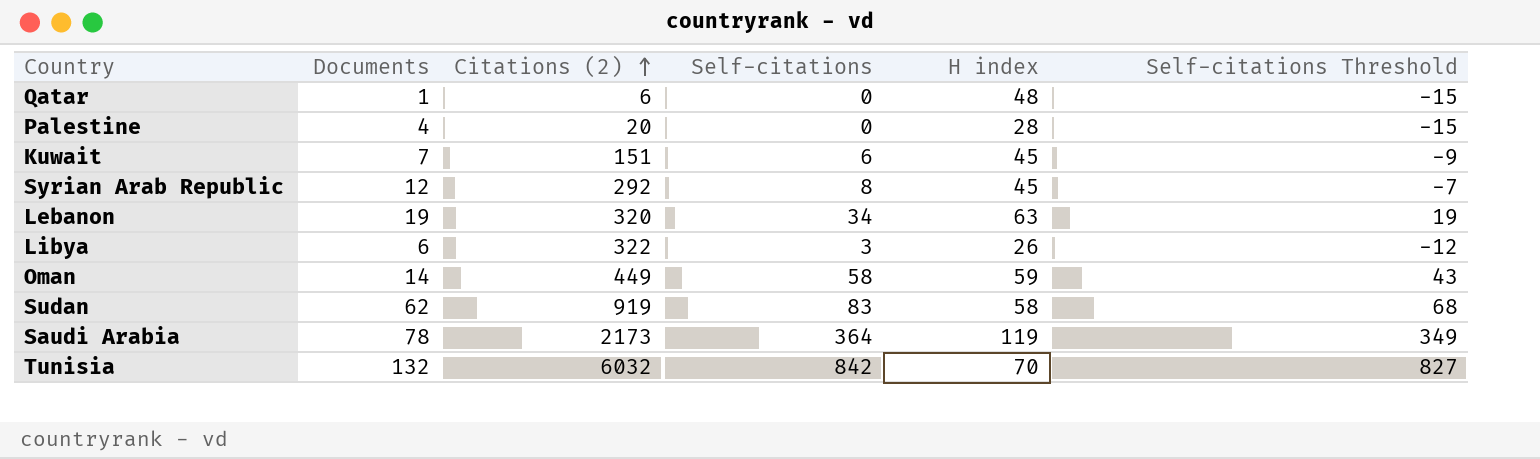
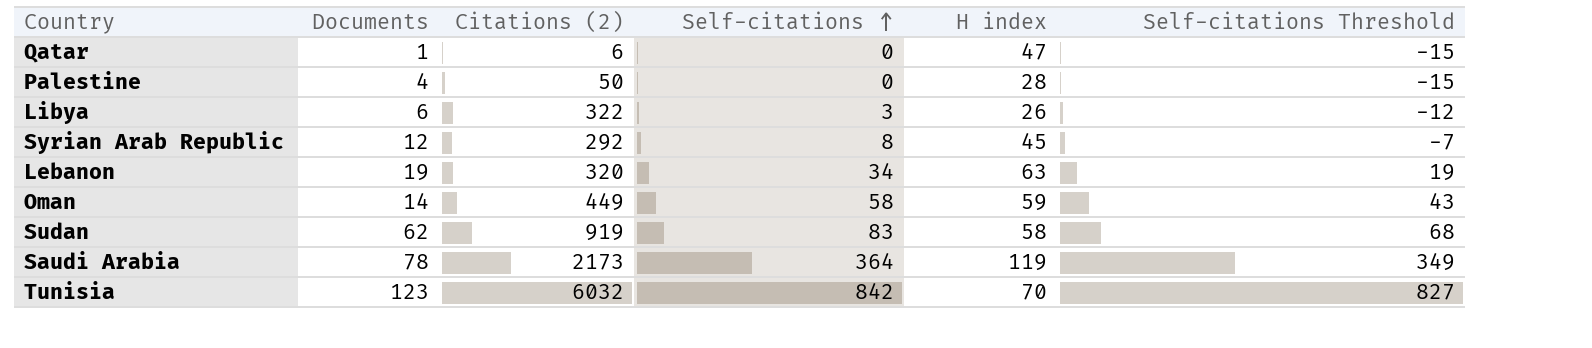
row order: Citations (2) ascending -> Self-citations ascending
row Kuwait: 7 | 151 | 6 | 45 | -9 -> none
Qatar | H index: 48 -> 47
Palestine | Citations (2): 20 -> 50
Tunisia | Documents: 132 -> 123

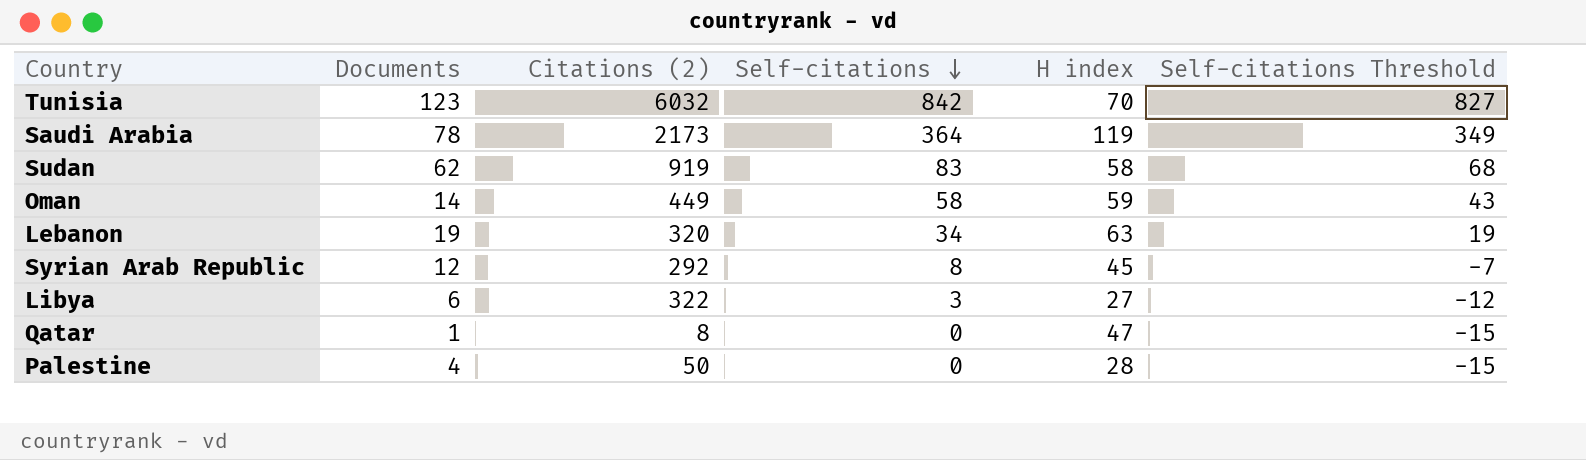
row order: Self-citations ascending -> Self-citations descending
Libya | H index: 26 -> 27
Qatar | Citations (2): 6 -> 8

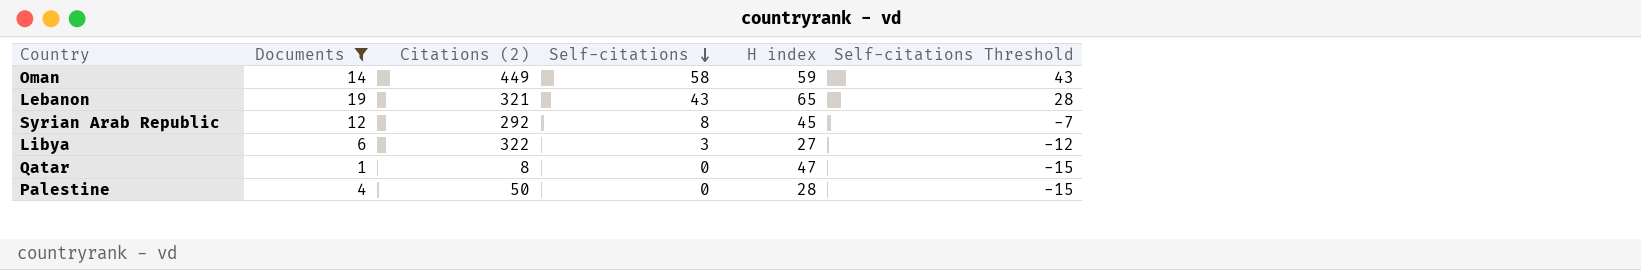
filter: none -> Documents <= 19
Lebanon | Citations (2): 320 -> 321
Lebanon | Self-citations: 34 -> 43
Lebanon | H index: 63 -> 65
Lebanon | Self-citations Threshold: 19 -> 28

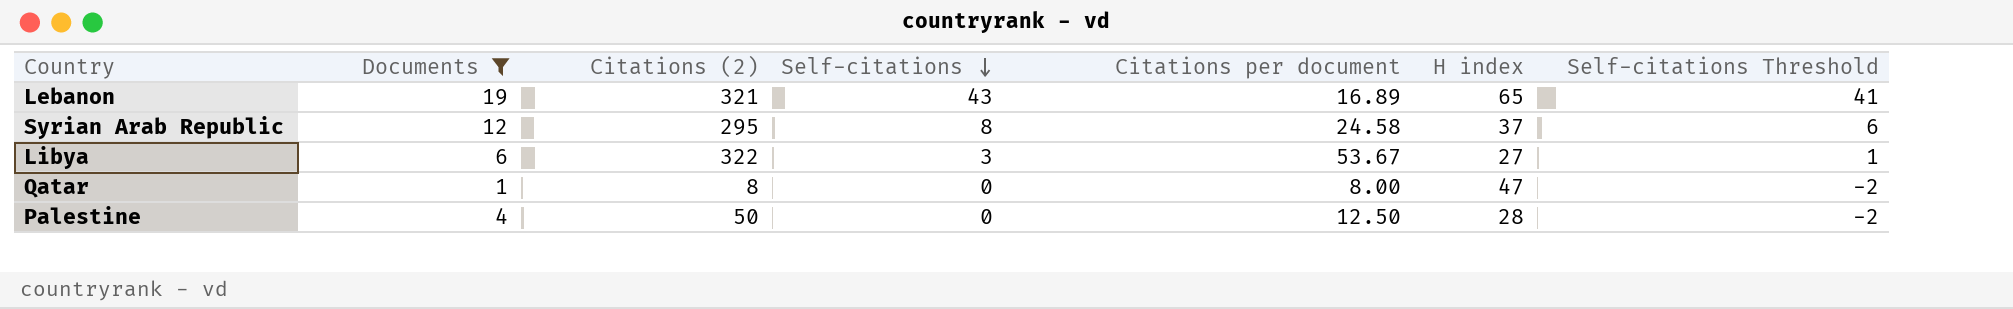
column Citations per document | formula: none -> [Citations (2)] / [Documents]
column Self-citations Threshold | formula: [Self-citations] - 15 -> [Self-citations] - 2
row Oman: 14 | 449 | 58 | 59 | 43 -> none
Syrian Arab Republic | Citations (2): 292 -> 295
Syrian Arab Republic | H index: 45 -> 37

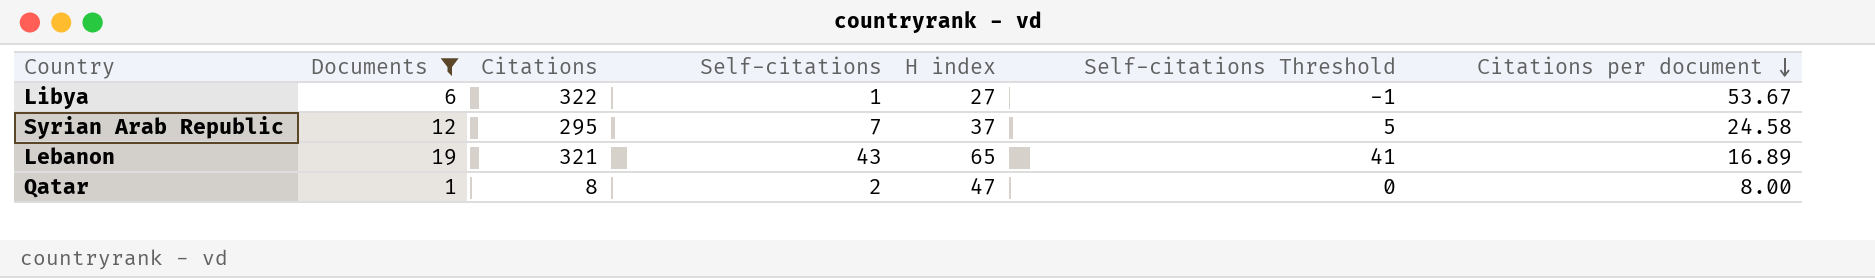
row order: Self-citations descending -> Citations per document descending
column name: Citations (2) -> Citations
column Citations per document | position: 5 -> 7
row Palestine: 4 | 50 | 0 | 12.50 | 28 | -2 -> none
Libya | Self-citations: 3 -> 1
Libya | Self-citations Threshold: 1 -> -1
Syrian Arab Republic | Self-citations: 8 -> 7
Syrian Arab Republic | Self-citations Threshold: 6 -> 5
Qatar | Self-citations: 0 -> 2
Qatar | Self-citations Threshold: -2 -> 0

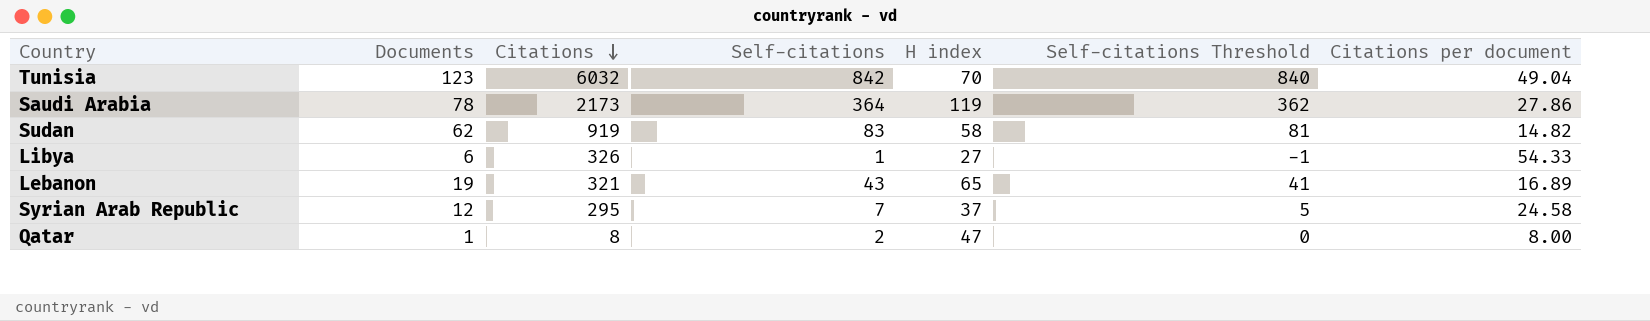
filter: Documents <= 19 -> none
row order: Citations per document descending -> Citations descending
Libya | Citations: 322 -> 326
Libya | Citations per document: 53.67 -> 54.33

